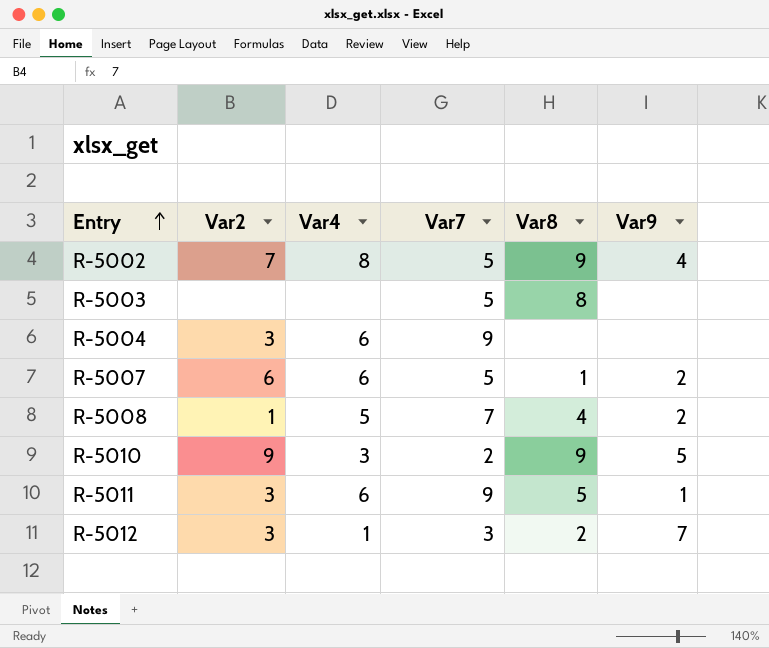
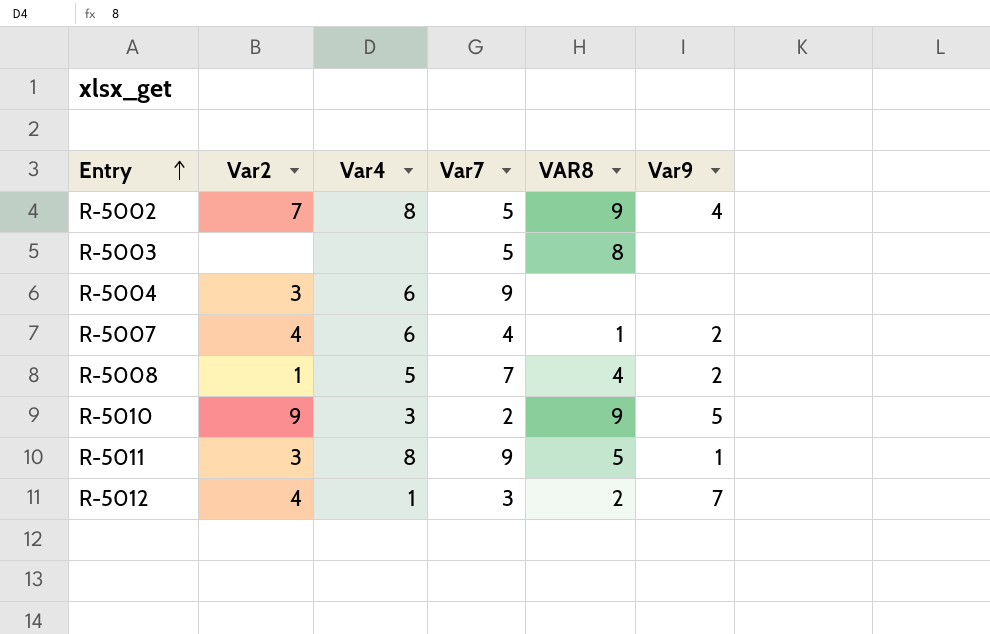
column name: Var8 -> VAR8
R-5007 | Var2: 6 -> 4
R-5007 | Var7: 5 -> 4
R-5011 | Var4: 6 -> 8
R-5012 | Var2: 3 -> 4

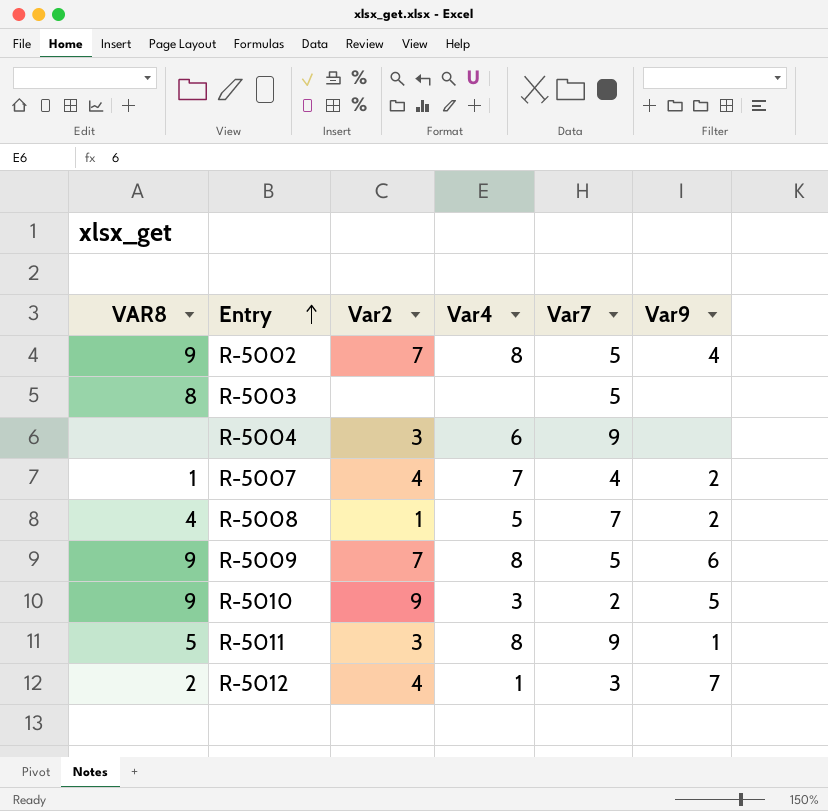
column VAR8 | position: 5 -> 1
R-5007 | Var4: 6 -> 7
row R-5009: none -> 9 | 7 | 8 | 5 | 6

